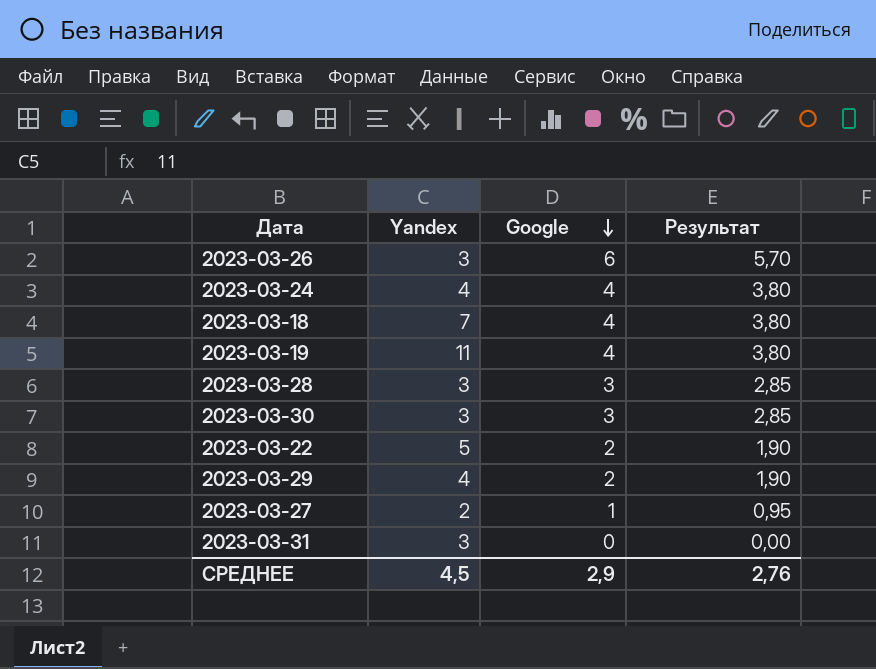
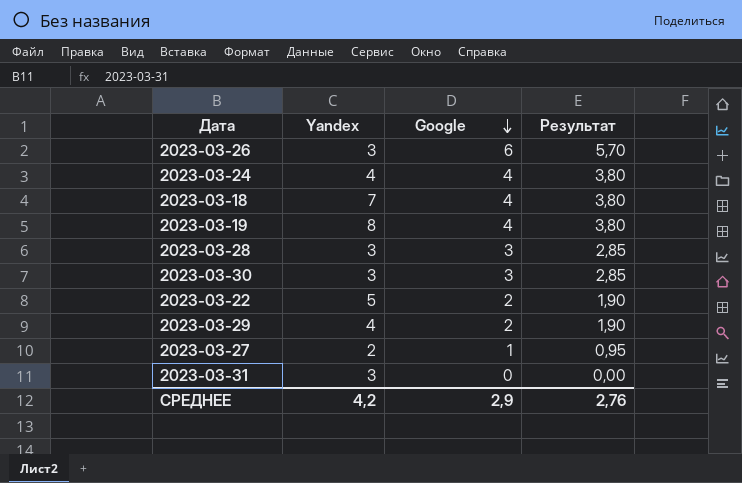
2023-03-19 | Yandex: 11 -> 8
СРЕДНЕЕ | Yandex: 4,5 -> 4,2

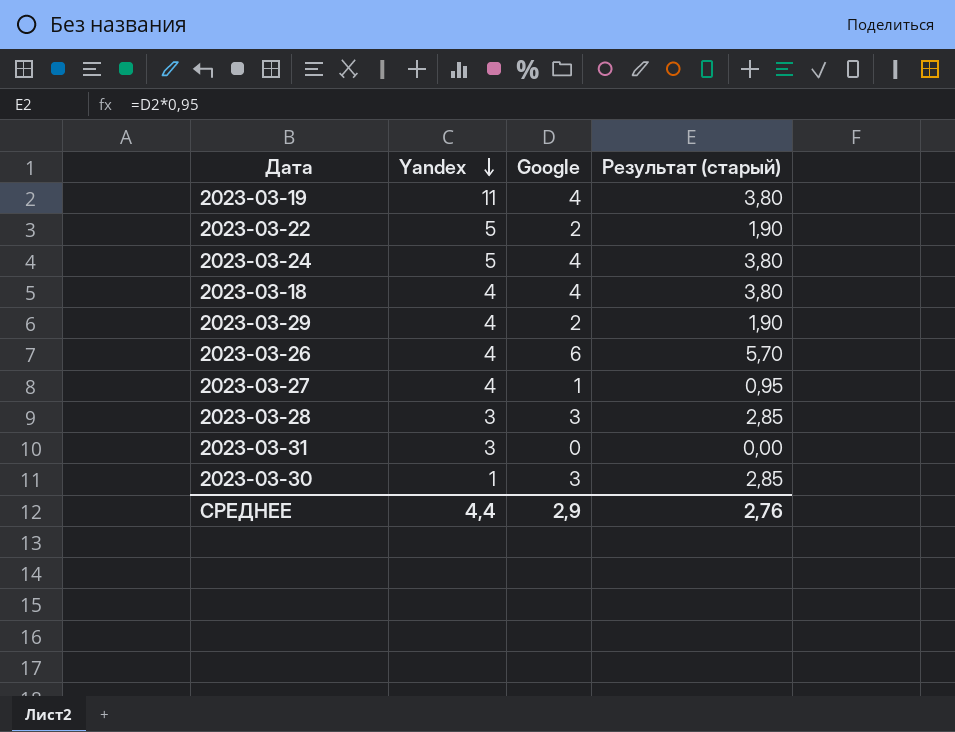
row order: Google descending -> Yandex descending
column name: Результат -> Результат (старый)
2023-03-19 | Yandex: 8 -> 11
2023-03-24 | Yandex: 4 -> 5
2023-03-18 | Yandex: 7 -> 4
2023-03-26 | Yandex: 3 -> 4
2023-03-27 | Yandex: 2 -> 4
2023-03-30 | Yandex: 3 -> 1
СРЕДНЕЕ | Yandex: 4,2 -> 4,4

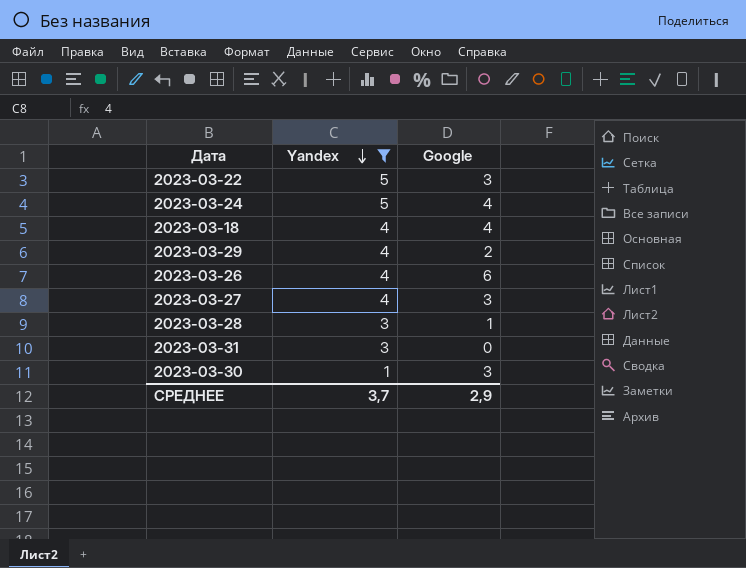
filter: none -> Yandex != 11
column Результат (старый) | formula: [Google] * 0,95 -> none
2023-03-22 | Google: 2 -> 3
2023-03-27 | Google: 1 -> 3
2023-03-28 | Google: 3 -> 1
СРЕДНЕЕ | Yandex: 4,4 -> 3,7

